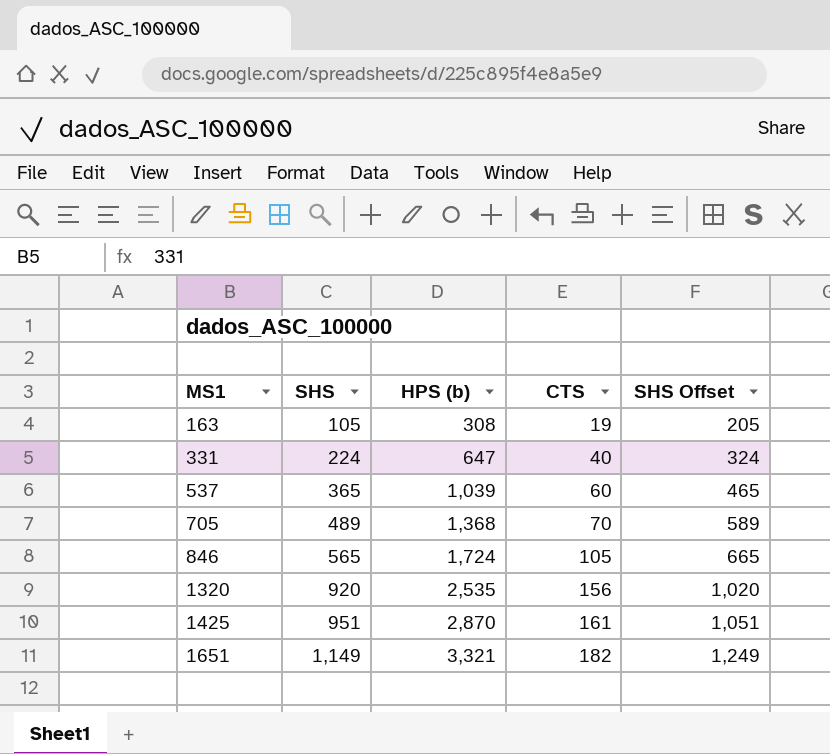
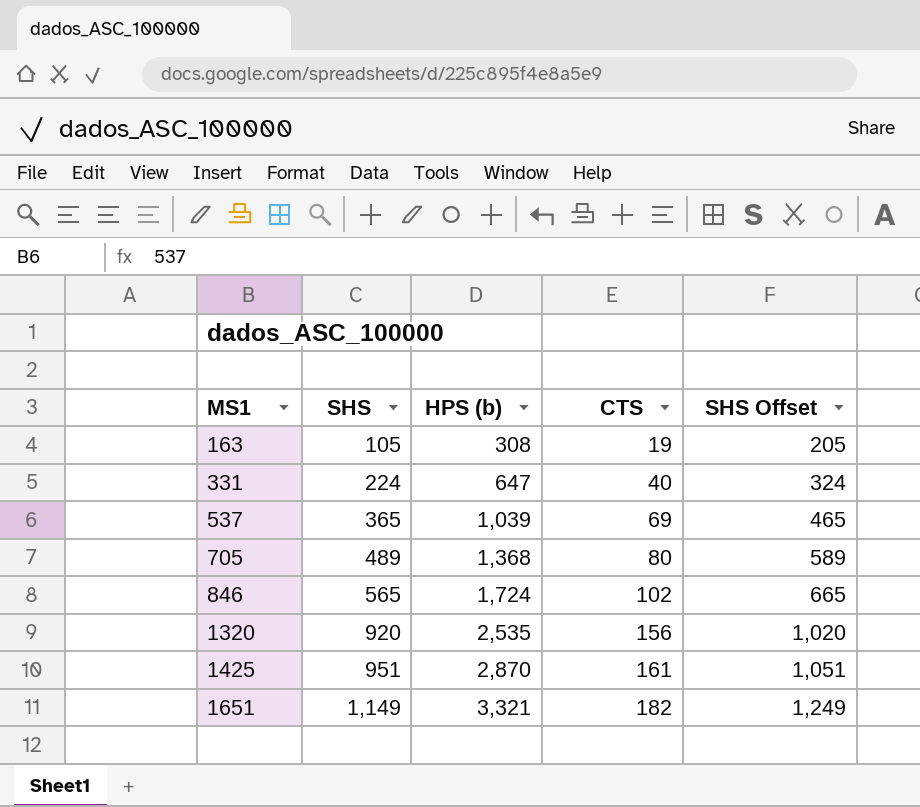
537 | CTS: 60 -> 69
705 | CTS: 70 -> 80
846 | CTS: 105 -> 102

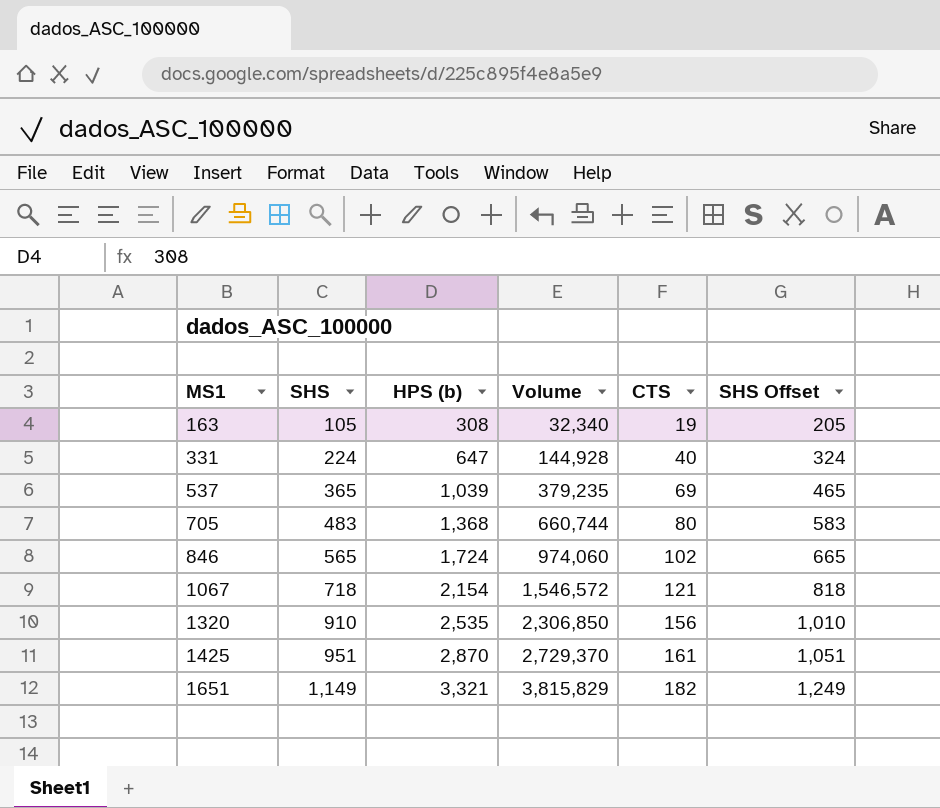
column Volume | formula: none -> [SHS] * [HPS (b)]
705 | SHS: 489 -> 483
705 | SHS Offset: 589 -> 583
row 1067: none -> 718 | 2,154 | 1,546,572 | 121 | 818
1320 | SHS: 920 -> 910
1320 | SHS Offset: 1,020 -> 1,010

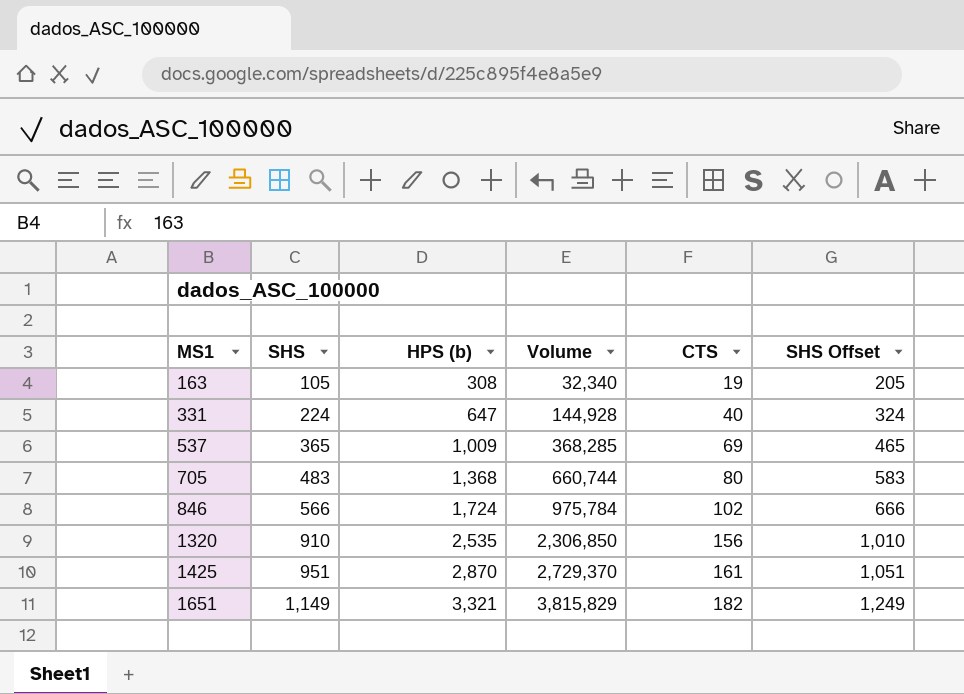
row 1067: 718 | 2,154 | 1,546,572 | 121 | 818 -> none
537 | HPS (b): 1,039 -> 1,009
537 | Volume: 379,235 -> 368,285
846 | SHS: 565 -> 566
846 | Volume: 974,060 -> 975,784
846 | SHS Offset: 665 -> 666

